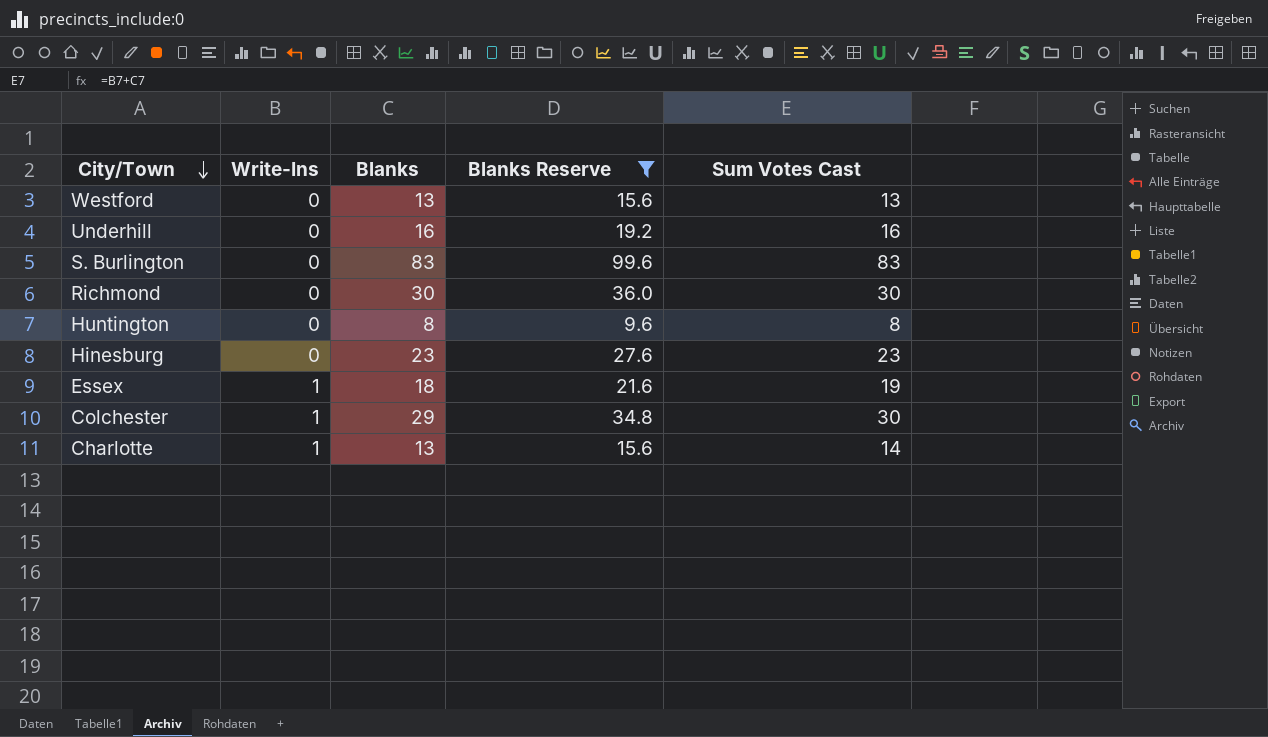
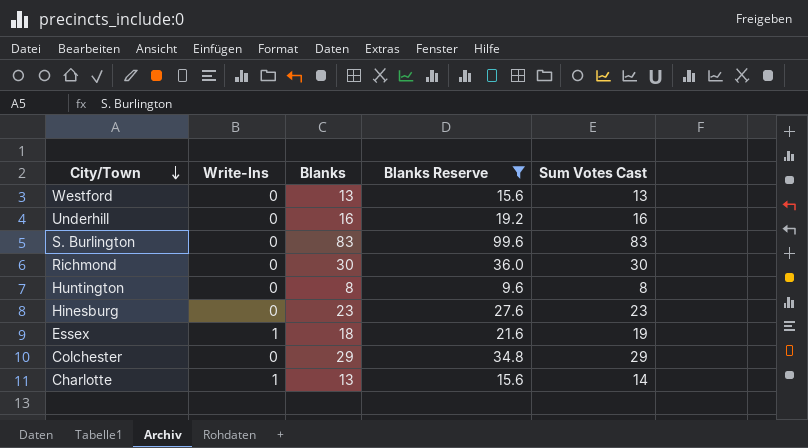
Colchester | Write-Ins: 1 -> 0
Colchester | Sum Votes Cast: 30 -> 29

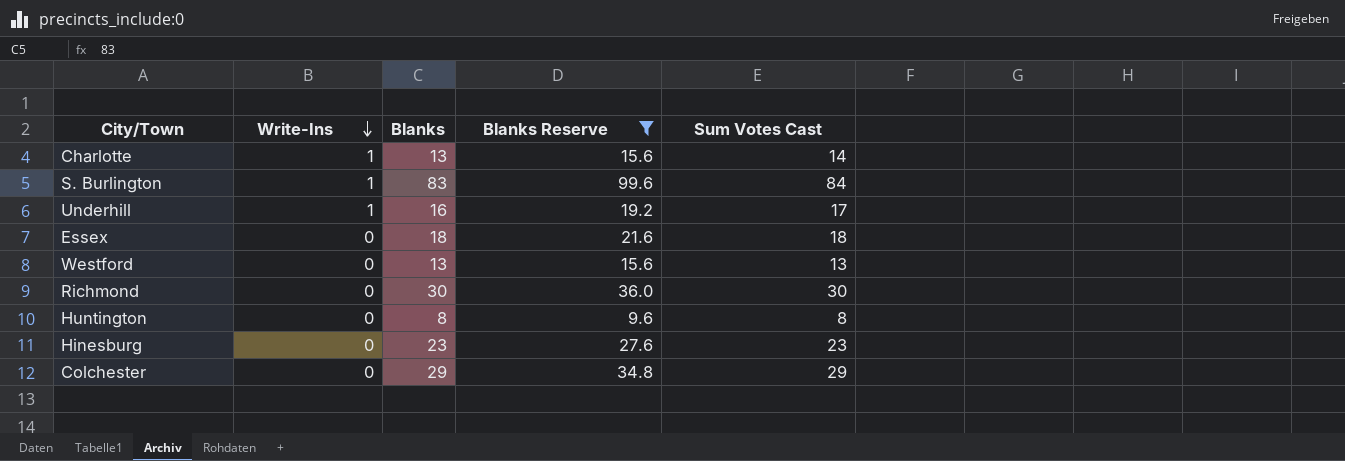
row order: City/Town descending -> Write-Ins descending
S. Burlington | Write-Ins: 0 -> 1
S. Burlington | Sum Votes Cast: 83 -> 84
Underhill | Write-Ins: 0 -> 1
Underhill | Sum Votes Cast: 16 -> 17
Essex | Write-Ins: 1 -> 0
Essex | Sum Votes Cast: 19 -> 18

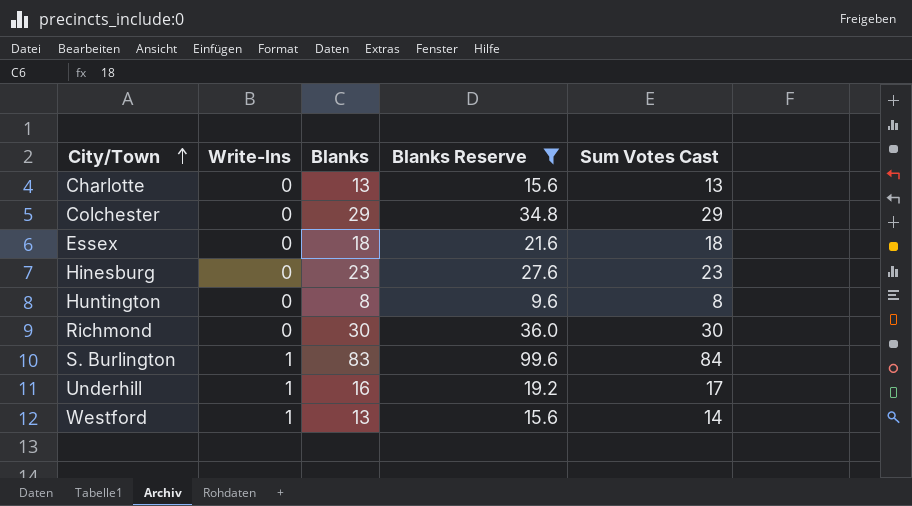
row order: Write-Ins descending -> City/Town ascending
Charlotte | Write-Ins: 1 -> 0
Charlotte | Sum Votes Cast: 14 -> 13
Westford | Write-Ins: 0 -> 1
Westford | Sum Votes Cast: 13 -> 14

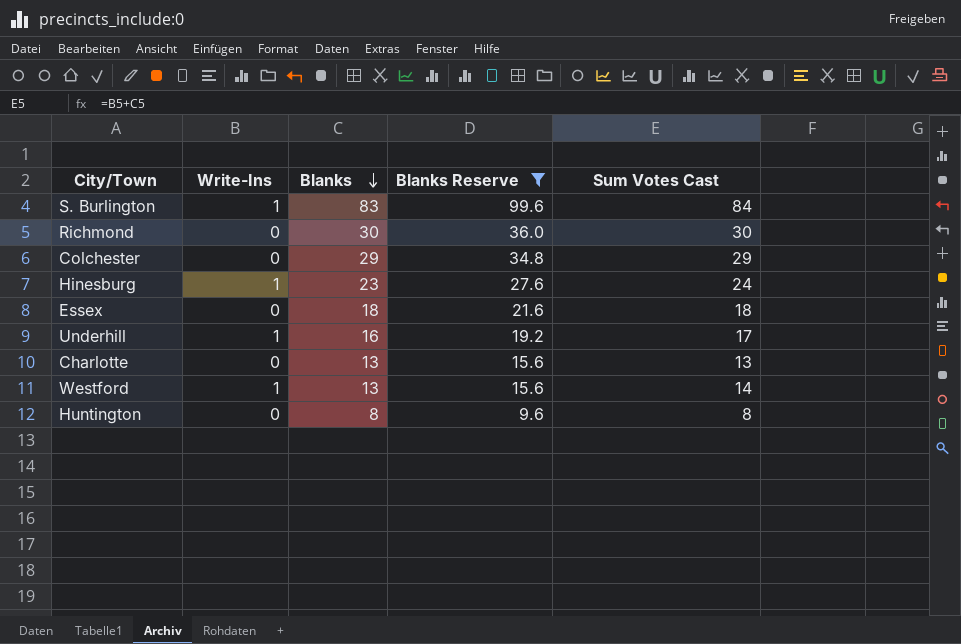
row order: City/Town ascending -> Blanks descending
Hinesburg | Write-Ins: 0 -> 1
Hinesburg | Sum Votes Cast: 23 -> 24

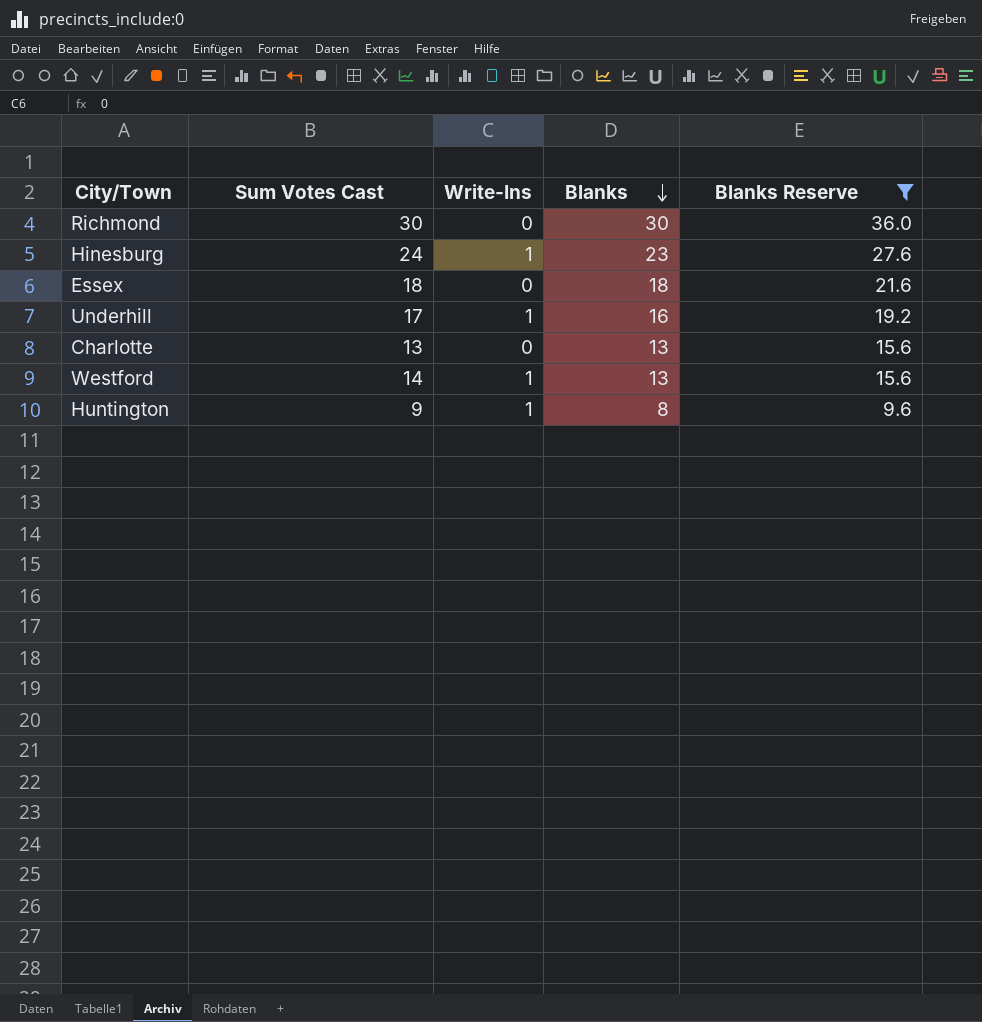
column Sum Votes Cast | position: 5 -> 2
row S. Burlington: 1 | 83 | 99.6 | 84 -> none
row Colchester: 0 | 29 | 34.8 | 29 -> none
Huntington | Sum Votes Cast: 8 -> 9
Huntington | Write-Ins: 0 -> 1

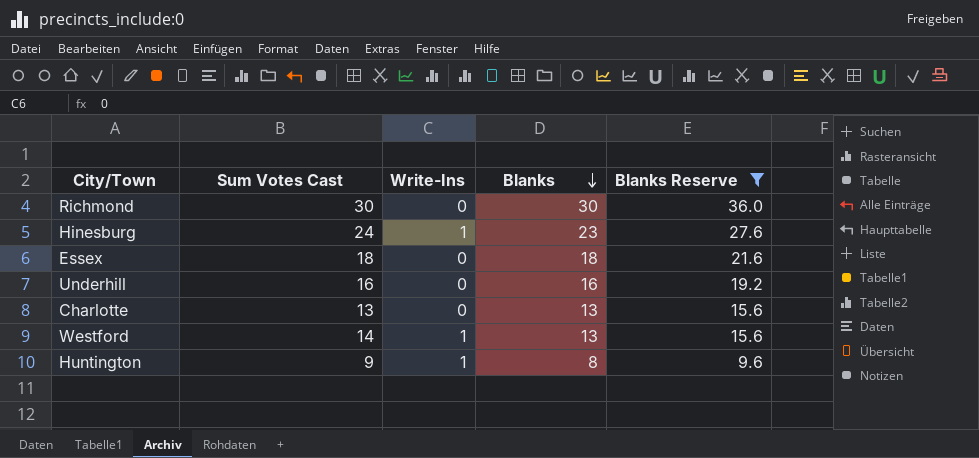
Underhill | Sum Votes Cast: 17 -> 16
Underhill | Write-Ins: 1 -> 0

